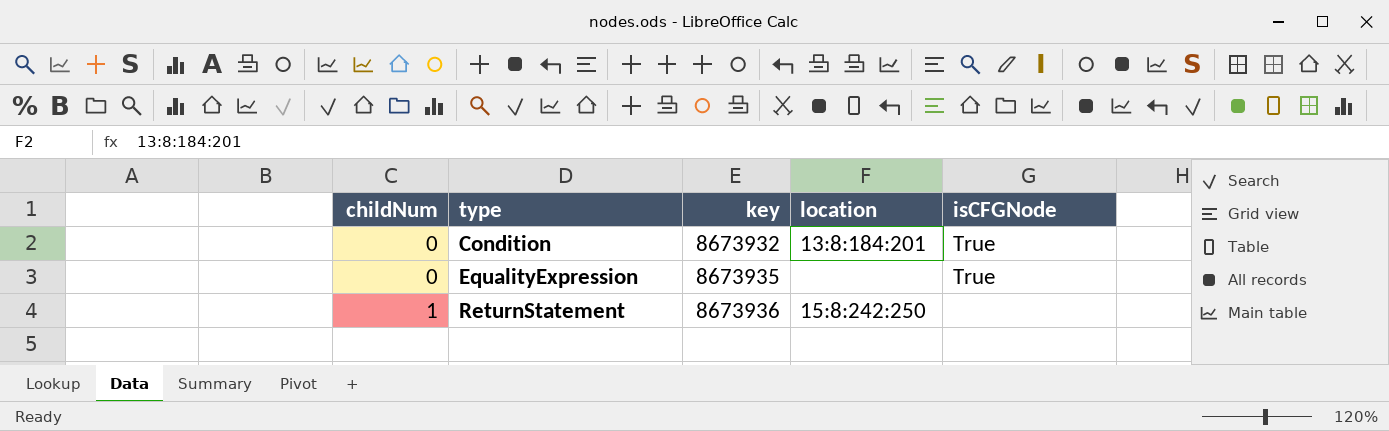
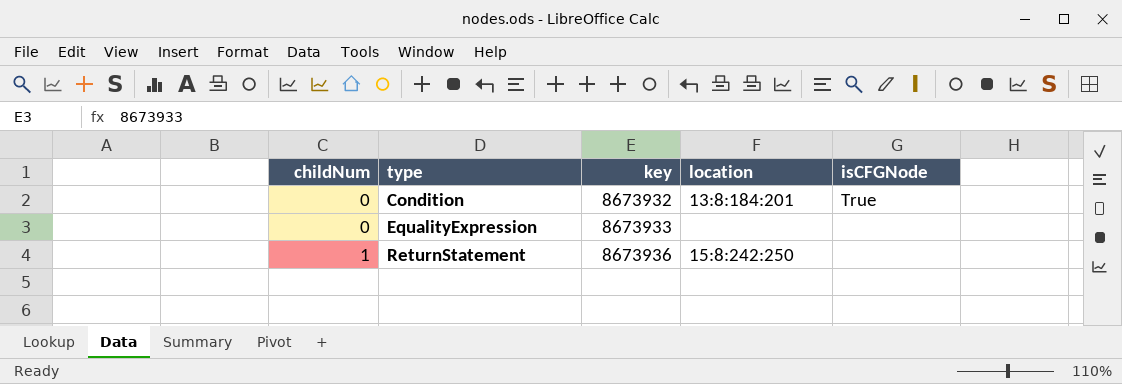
EqualityExpression | key: 8673935 -> 8673933
EqualityExpression | isCFGNode: True -> none

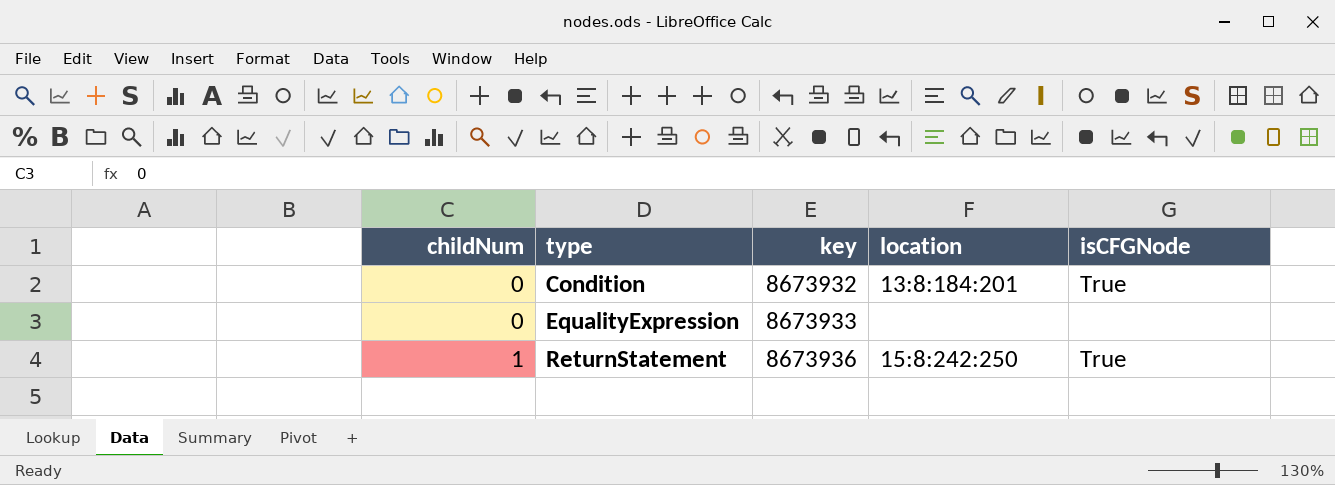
ReturnStatement | isCFGNode: none -> True

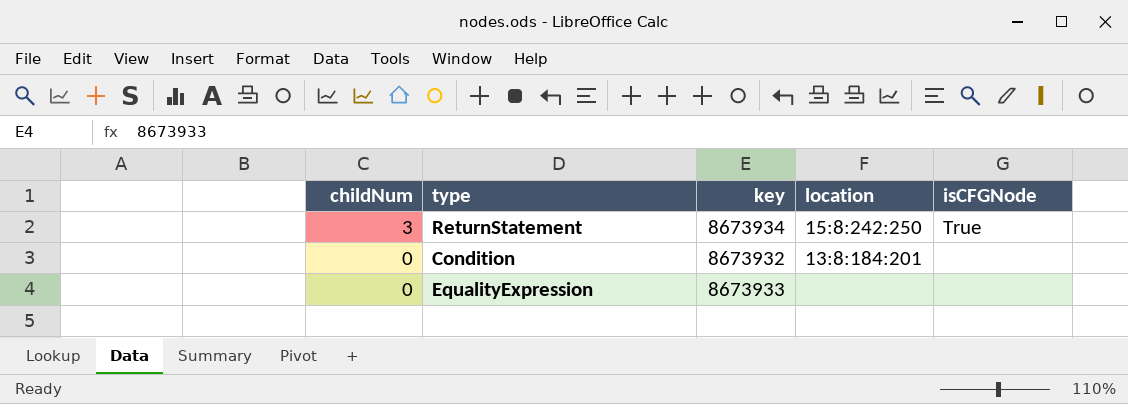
row order: childNum ascending -> childNum descending
ReturnStatement | childNum: 1 -> 3
ReturnStatement | key: 8673936 -> 8673934
Condition | isCFGNode: True -> none

